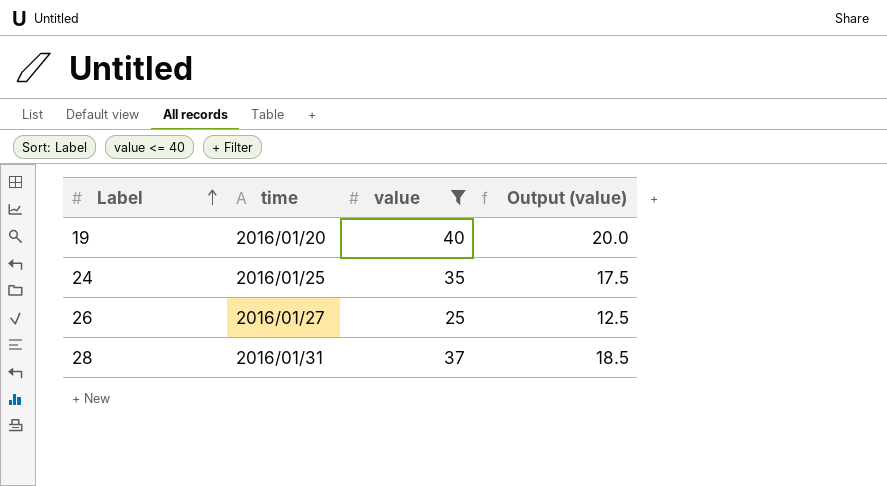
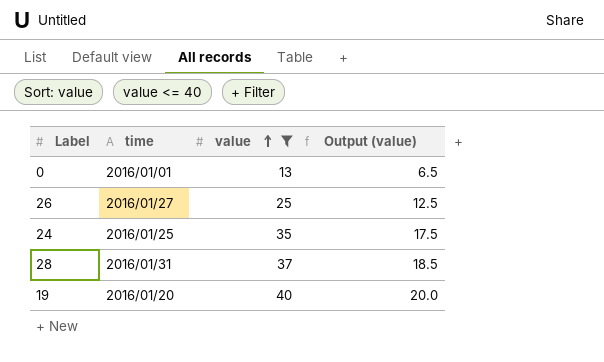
row order: Label ascending -> value ascending
row 0: none -> 2016/01/01 | 13 | 6.5

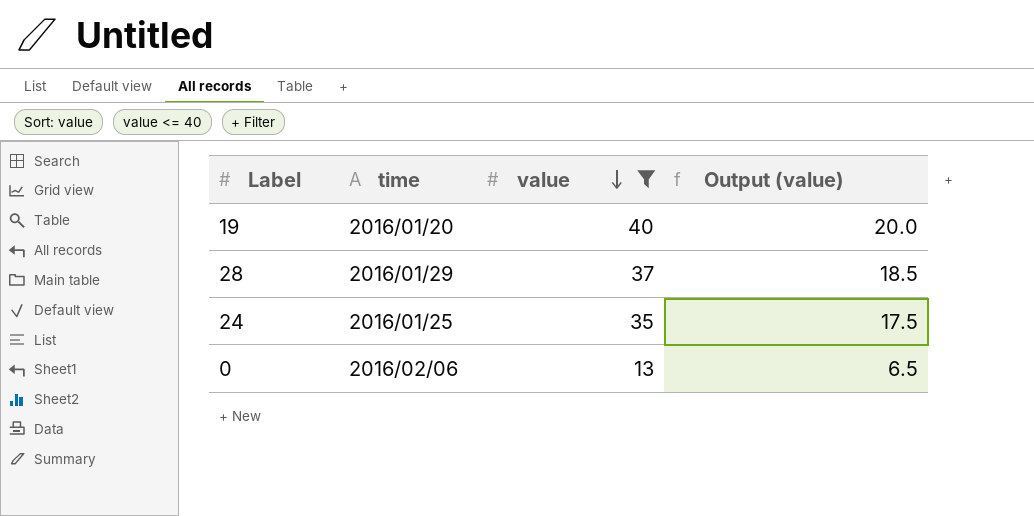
row order: value ascending -> value descending
row 26: 2016/01/27 | 25 | 12.5 -> none
28 | time: 2016/01/31 -> 2016/01/29
0 | time: 2016/01/01 -> 2016/02/06

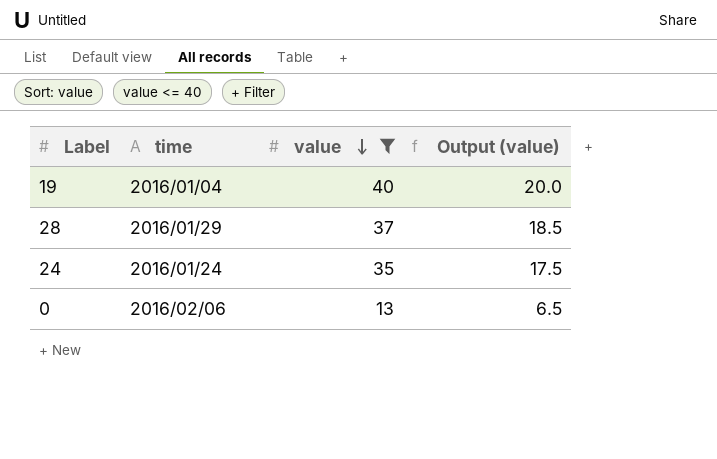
19 | time: 2016/01/20 -> 2016/01/04
24 | time: 2016/01/25 -> 2016/01/24

